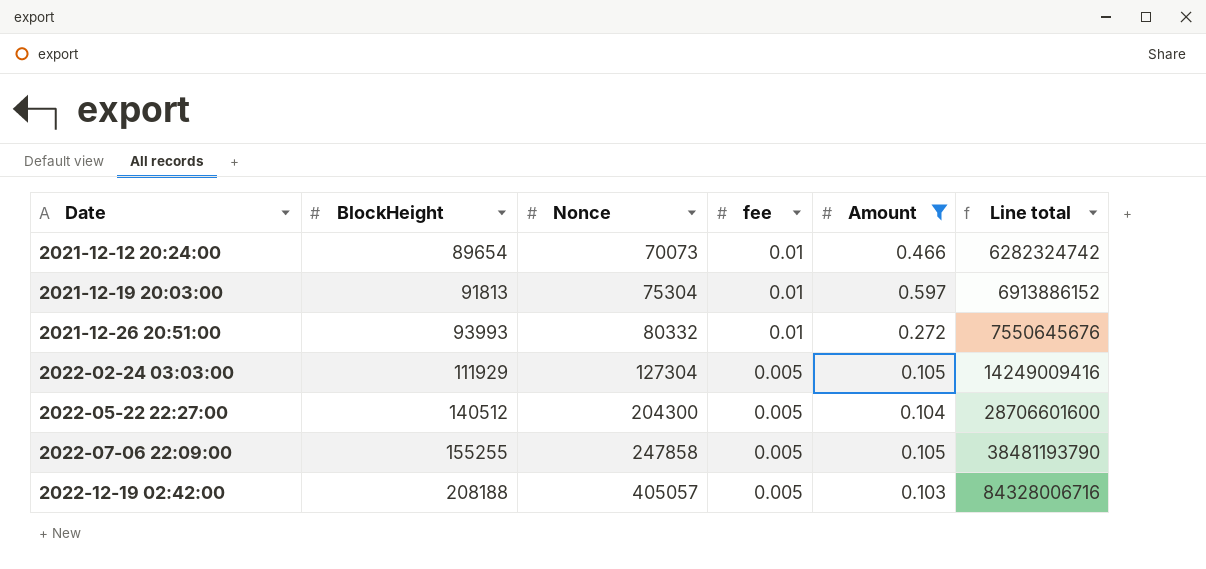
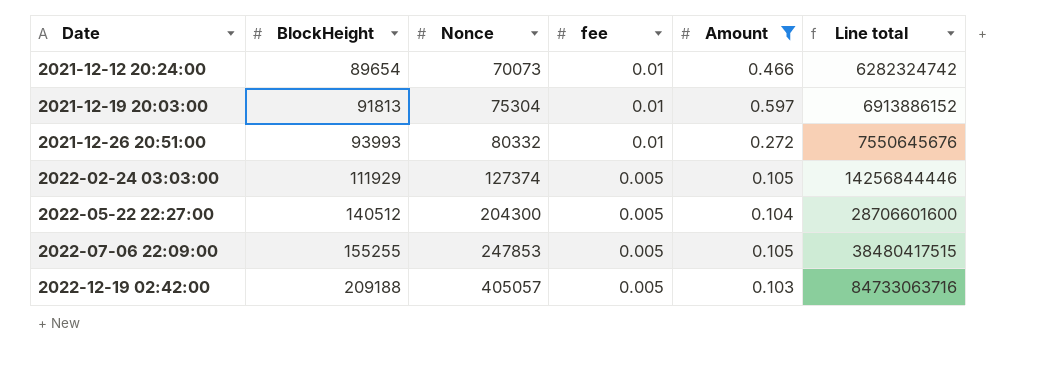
2022-02-24 03:03:00 | Nonce: 127304 -> 127374
2022-02-24 03:03:00 | Line total: 14249009416 -> 14256844446
2022-07-06 22:09:00 | Nonce: 247858 -> 247853
2022-07-06 22:09:00 | Line total: 38481193790 -> 38480417515
2022-12-19 02:42:00 | BlockHeight: 208188 -> 209188
2022-12-19 02:42:00 | Line total: 84328006716 -> 84733063716

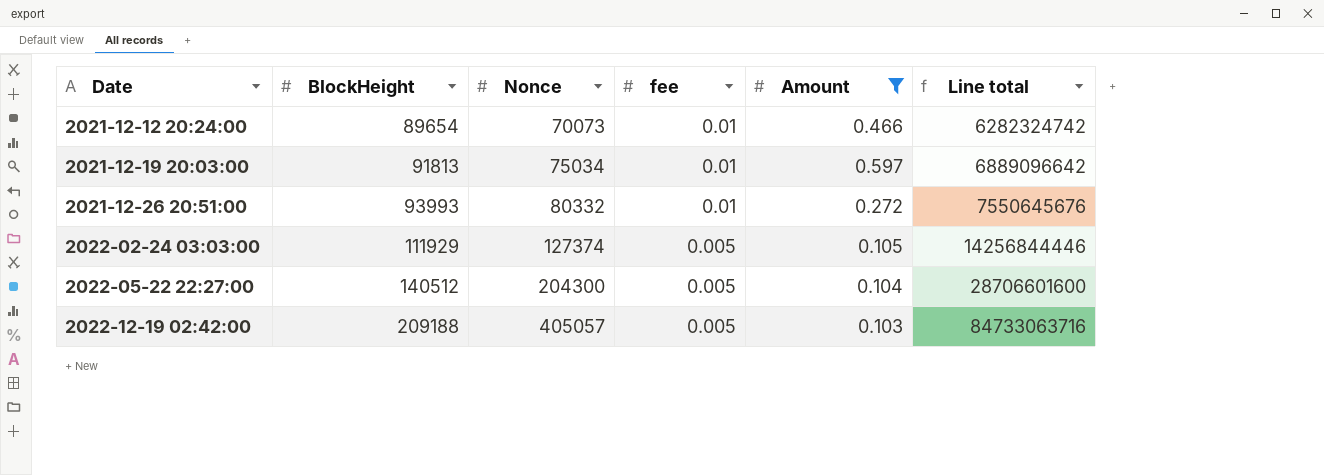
row 2022-07-06 22:09:00: 155255 | 247853 | 0.005 | 0.105 | 38480417515 -> none
2021-12-19 20:03:00 | Nonce: 75304 -> 75034
2021-12-19 20:03:00 | Line total: 6913886152 -> 6889096642

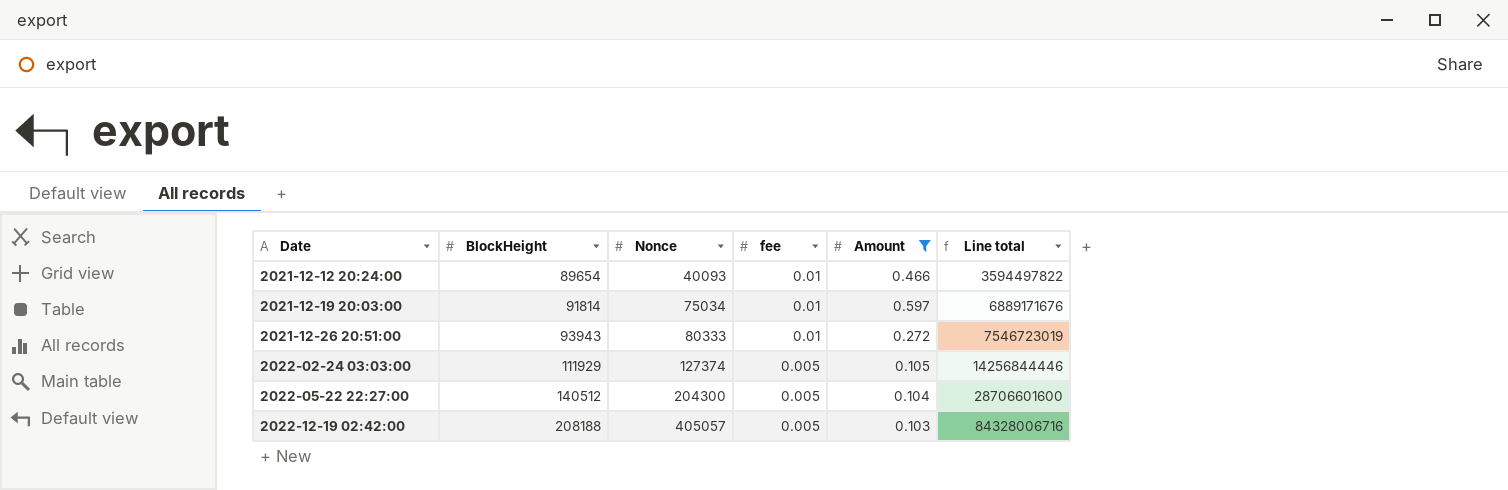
2021-12-12 20:24:00 | Nonce: 70073 -> 40093
2021-12-12 20:24:00 | Line total: 6282324742 -> 3594497822
2021-12-19 20:03:00 | BlockHeight: 91813 -> 91814
2021-12-19 20:03:00 | Line total: 6889096642 -> 6889171676
2021-12-26 20:51:00 | BlockHeight: 93993 -> 93943
2021-12-26 20:51:00 | Nonce: 80332 -> 80333
2021-12-26 20:51:00 | Line total: 7550645676 -> 7546723019
2022-12-19 02:42:00 | BlockHeight: 209188 -> 208188
2022-12-19 02:42:00 | Line total: 84733063716 -> 84328006716

